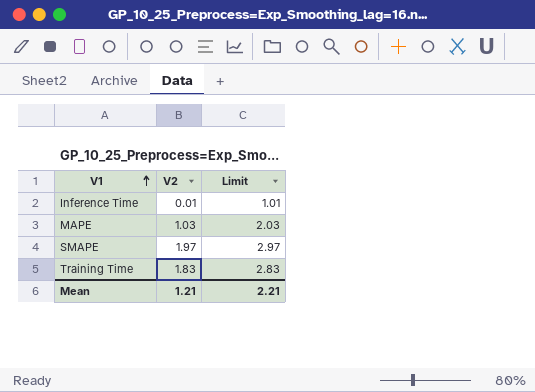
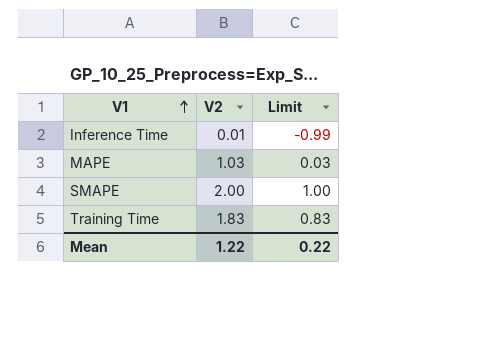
column Limit | formula: [V2] + 1 -> [V2] - 1
SMAPE | V2: 1.97 -> 2.00
Mean | V2: 1.21 -> 1.22
Mean | Limit: 2.21 -> 0.22

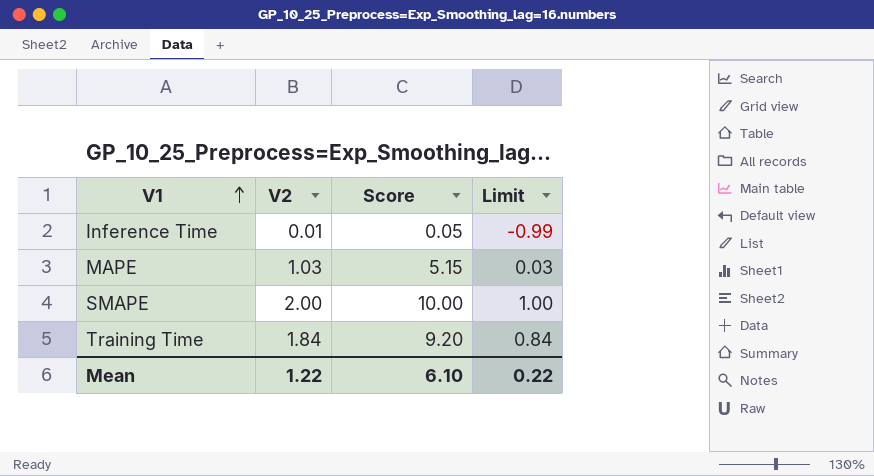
column Score | formula: none -> [V2] * 5
Training Time | V2: 1.83 -> 1.84
Training Time | Limit: 0.83 -> 0.84

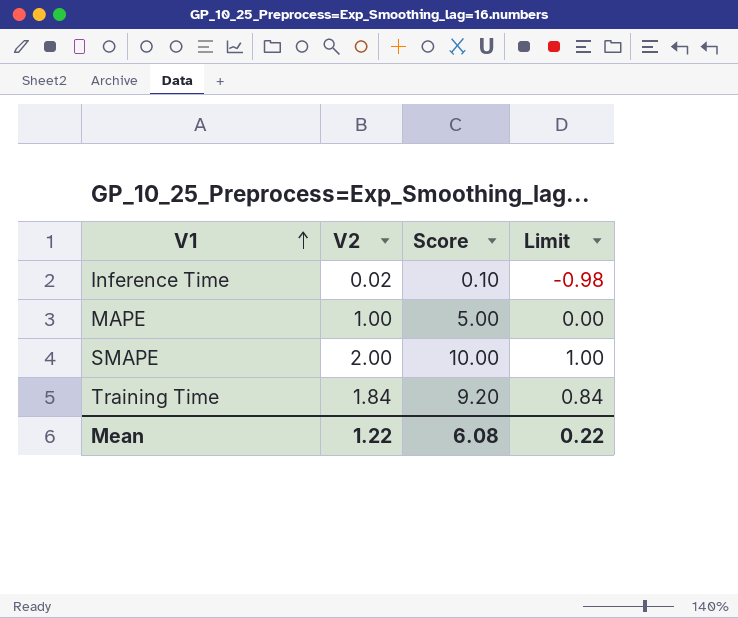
Inference Time | V2: 0.01 -> 0.02
Inference Time | Score: 0.05 -> 0.10
Inference Time | Limit: -0.99 -> -0.98
MAPE | V2: 1.03 -> 1.00
MAPE | Score: 5.15 -> 5.00
MAPE | Limit: 0.03 -> 0.00
Mean | Score: 6.10 -> 6.08

